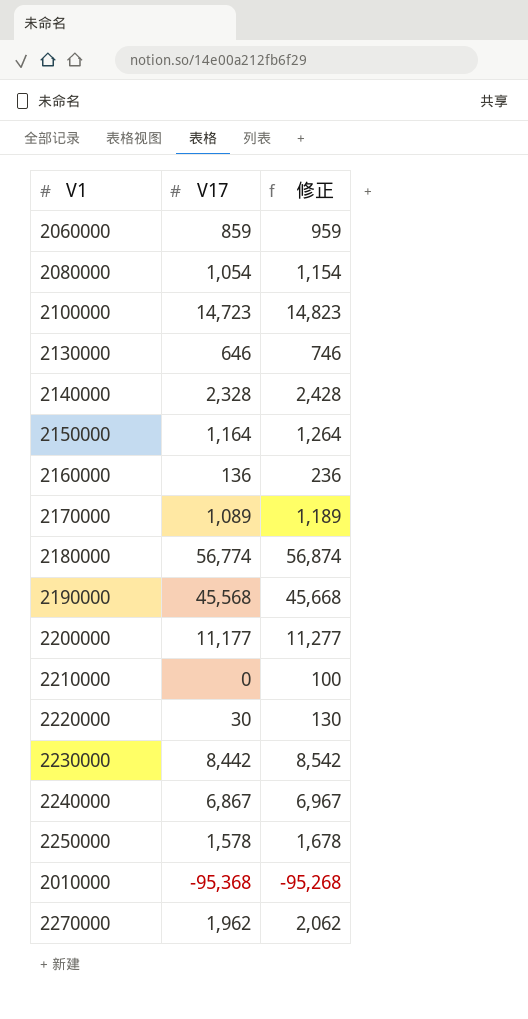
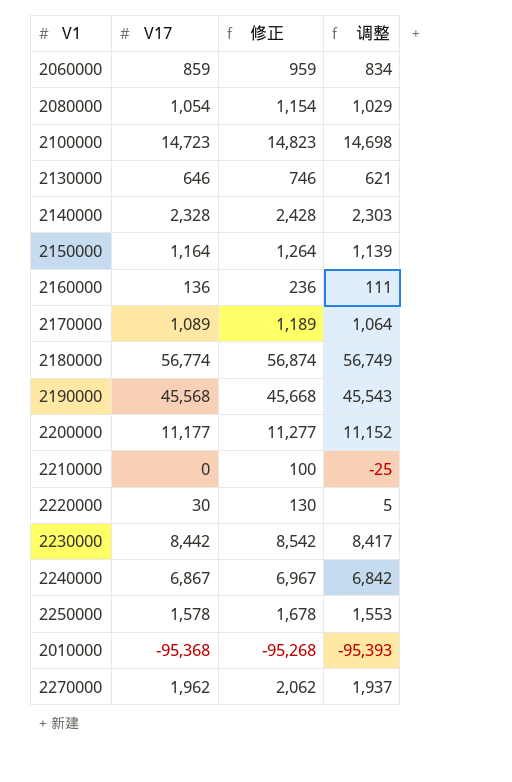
column 调整 | formula: none -> [V17] - 25

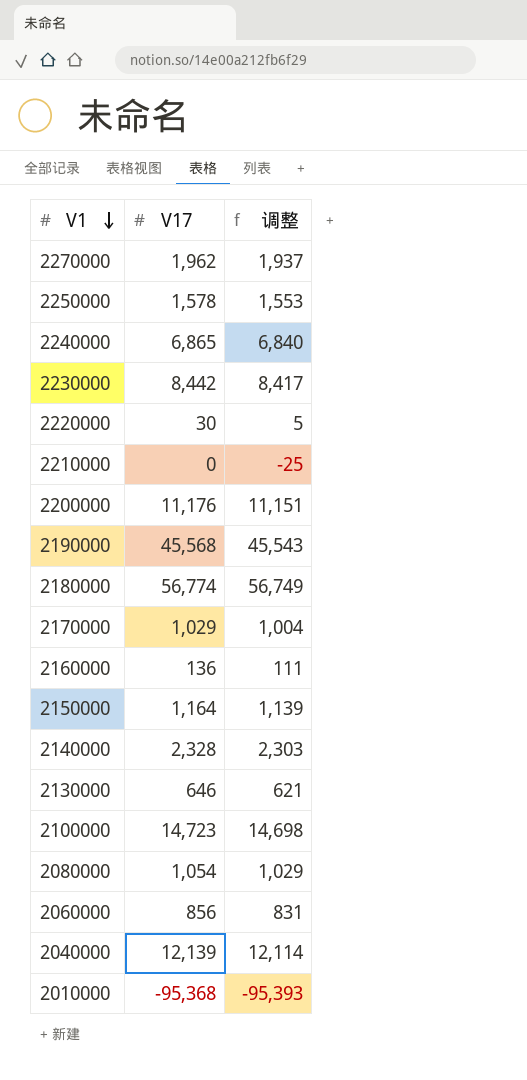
row order: none -> V1 descending
column 修正 | formula: [V17] + 100 -> none
2240000 | V17: 6,867 -> 6,865
2240000 | 调整: 6,842 -> 6,840
2200000 | V17: 11,177 -> 11,176
2200000 | 调整: 11,152 -> 11,151
2170000 | V17: 1,089 -> 1,029
2170000 | 调整: 1,064 -> 1,004
2060000 | V17: 859 -> 856
2060000 | 调整: 834 -> 831
row 2040000: none -> 12,139 | 12,114

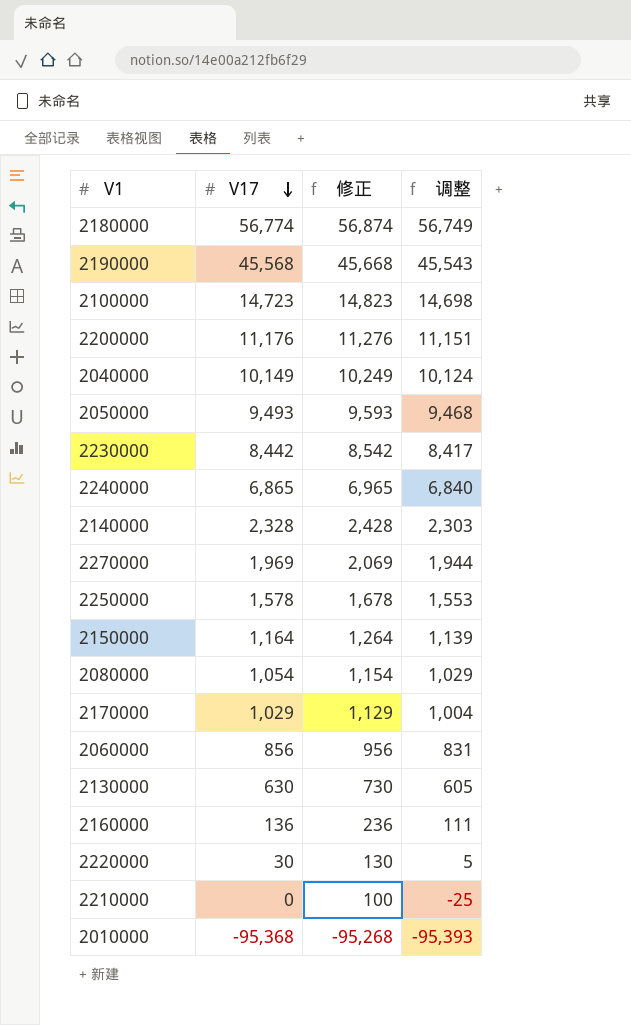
row order: V1 descending -> V17 descending
column 修正 | formula: none -> [V17] + 100
2040000 | V17: 12,139 -> 10,149
2040000 | 调整: 12,114 -> 10,124
row 2050000: none -> 9,493 | 9,593 | 9,468
2270000 | V17: 1,962 -> 1,969
2270000 | 调整: 1,937 -> 1,944
2130000 | V17: 646 -> 630
2130000 | 调整: 621 -> 605

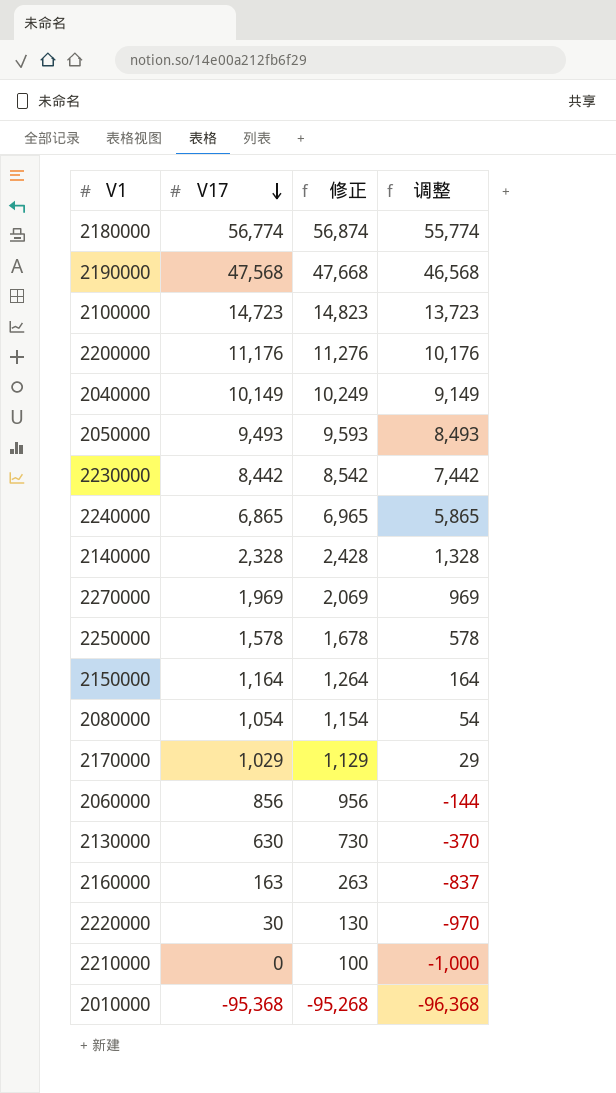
column 调整 | formula: [V17] - 25 -> [V17] - 1000
2190000 | V17: 45,568 -> 47,568
2190000 | 修正: 45,668 -> 47,668
2160000 | V17: 136 -> 163
2160000 | 修正: 236 -> 263

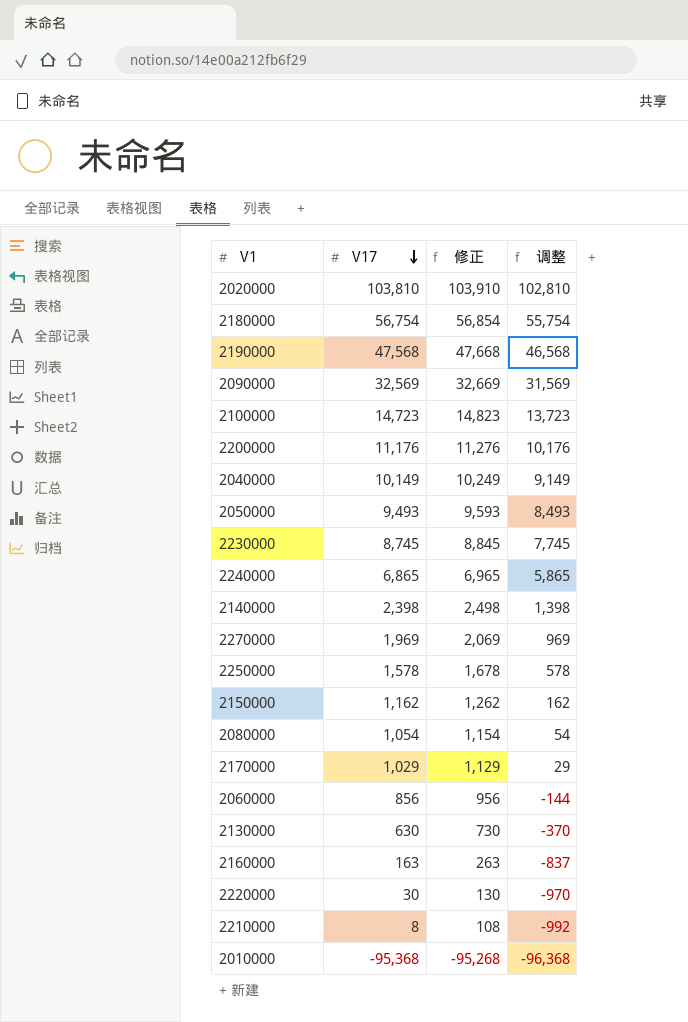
row 2020000: none -> 103,810 | 103,910 | 102,810
2180000 | V17: 56,774 -> 56,754
2180000 | 修正: 56,874 -> 56,854
2180000 | 调整: 55,774 -> 55,754
row 2090000: none -> 32,569 | 32,669 | 31,569
2230000 | V17: 8,442 -> 8,745
2230000 | 修正: 8,542 -> 8,845
2230000 | 调整: 7,442 -> 7,745
2140000 | V17: 2,328 -> 2,398
2140000 | 修正: 2,428 -> 2,498
2140000 | 调整: 1,328 -> 1,398
2150000 | V17: 1,164 -> 1,162
2150000 | 修正: 1,264 -> 1,262
2150000 | 调整: 164 -> 162
2210000 | V17: 0 -> 8
2210000 | 修正: 100 -> 108
2210000 | 调整: -1,000 -> -992

